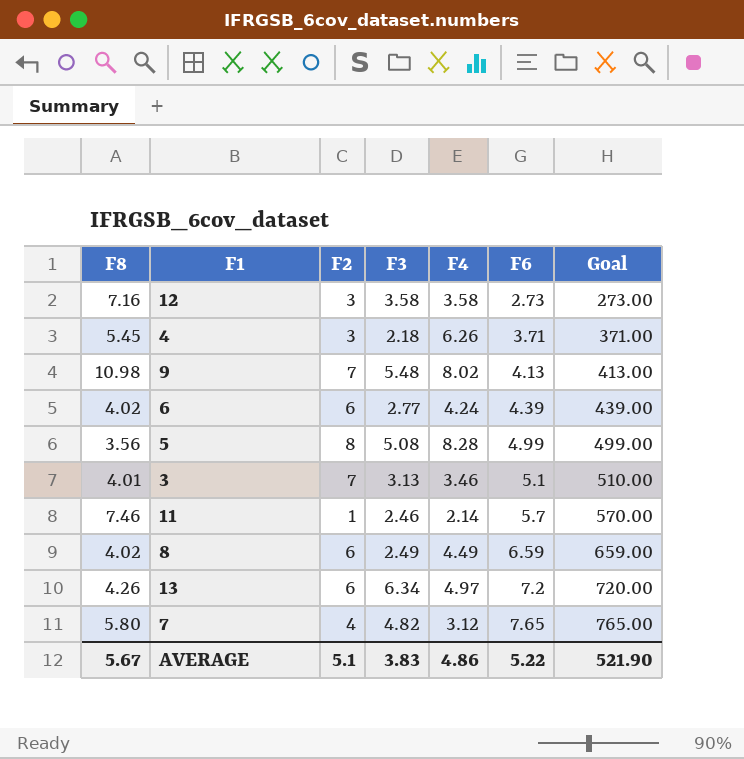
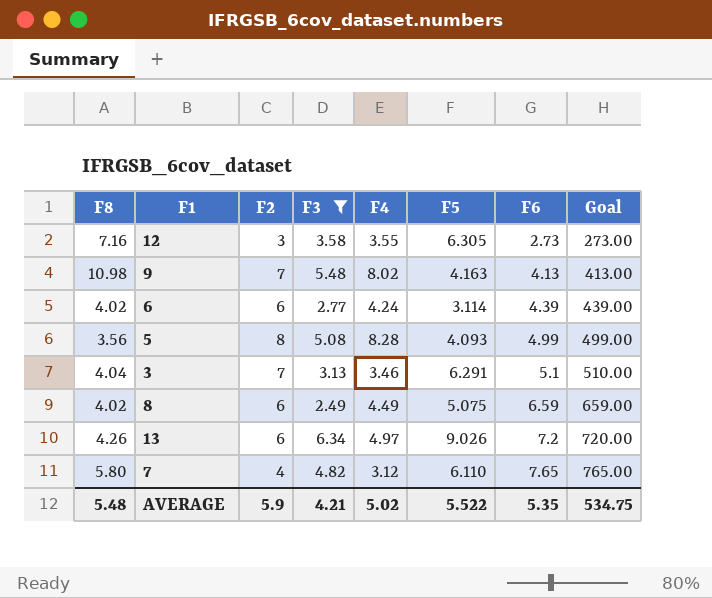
filter: none -> F3 >= 2.49
column F5 | position: none -> 6
12 | F4: 3.58 -> 3.55
3 | F8: 4.01 -> 4.04
AVERAGE | F8: 5.67 -> 5.48
AVERAGE | F2: 5.1 -> 5.9
AVERAGE | F3: 3.83 -> 4.21
AVERAGE | F4: 4.86 -> 5.02
AVERAGE | F6: 5.22 -> 5.35
AVERAGE | Goal: 521.90 -> 534.75

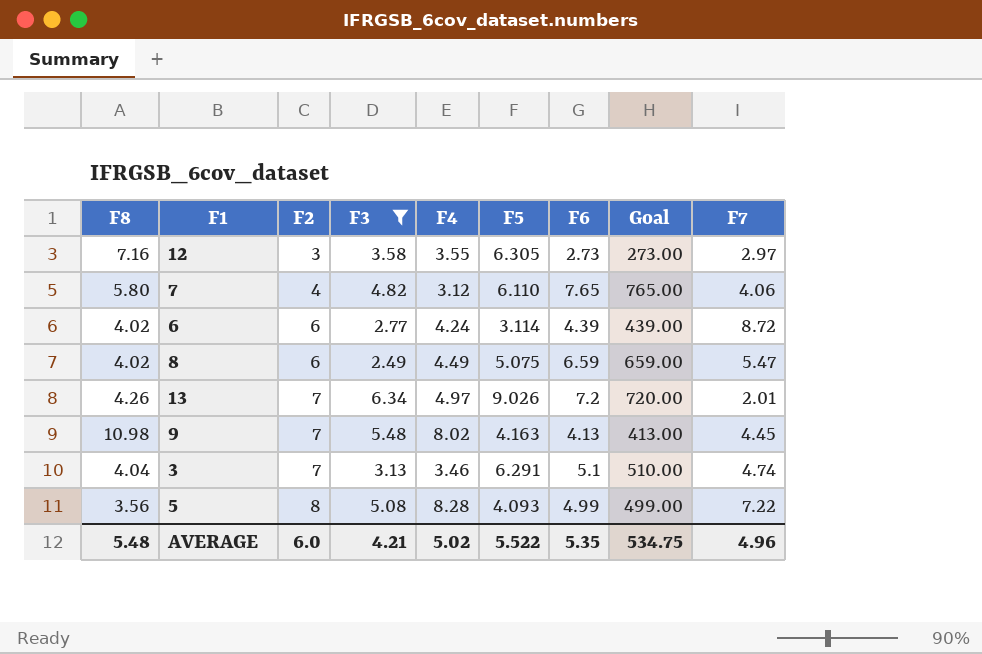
row order: F6 ascending -> F2 ascending
column F7 | position: none -> 9
13 | F2: 6 -> 7
AVERAGE | F2: 5.9 -> 6.0

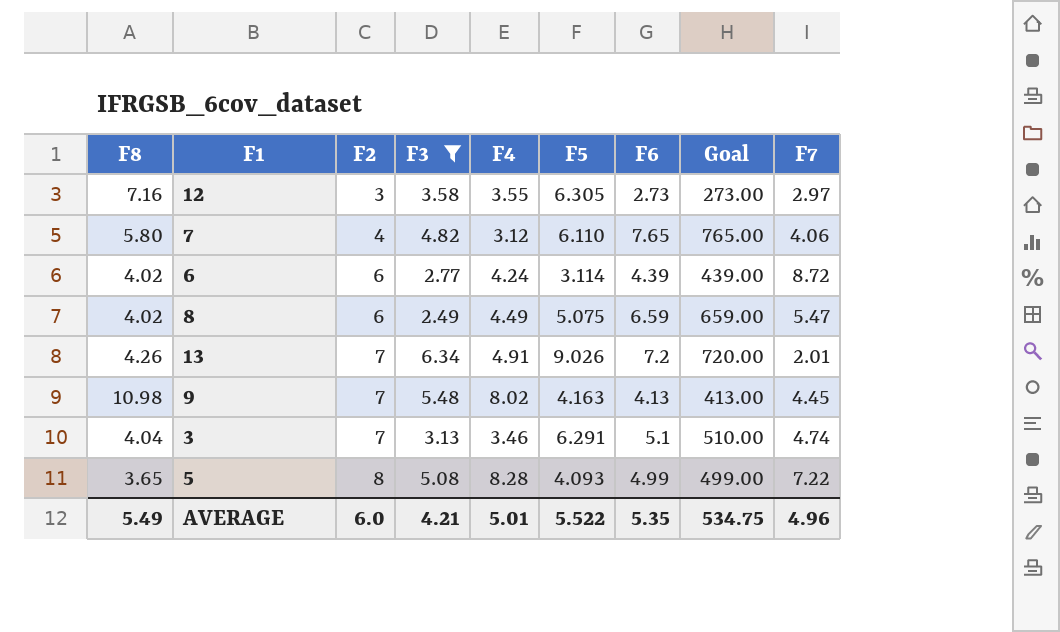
13 | F4: 4.97 -> 4.91
5 | F8: 3.56 -> 3.65
AVERAGE | F8: 5.48 -> 5.49
AVERAGE | F4: 5.02 -> 5.01

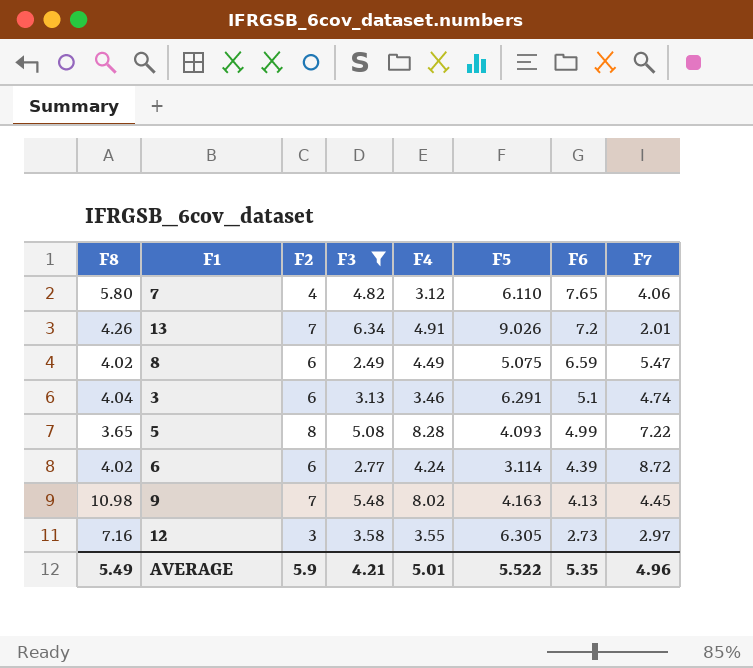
row order: F2 ascending -> F6 descending
column Goal | formula: [F6] * 100 -> none
3 | F2: 7 -> 6
AVERAGE | F2: 6.0 -> 5.9

